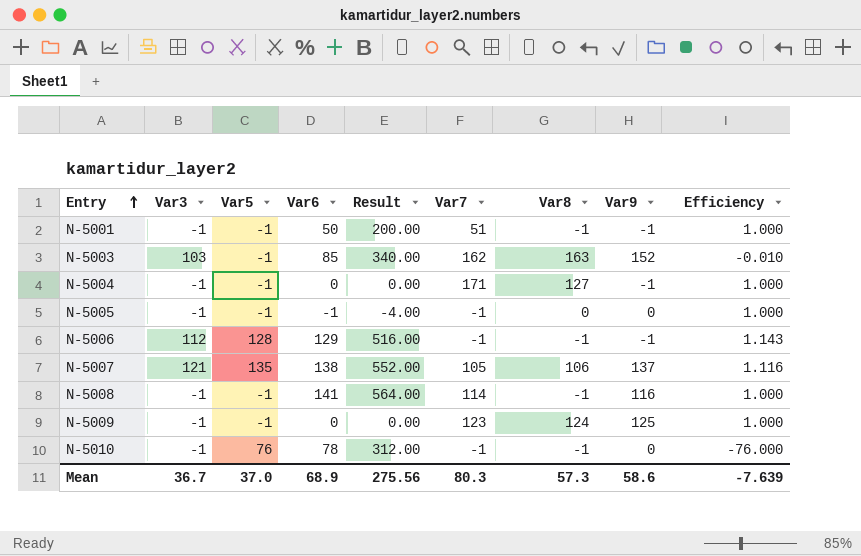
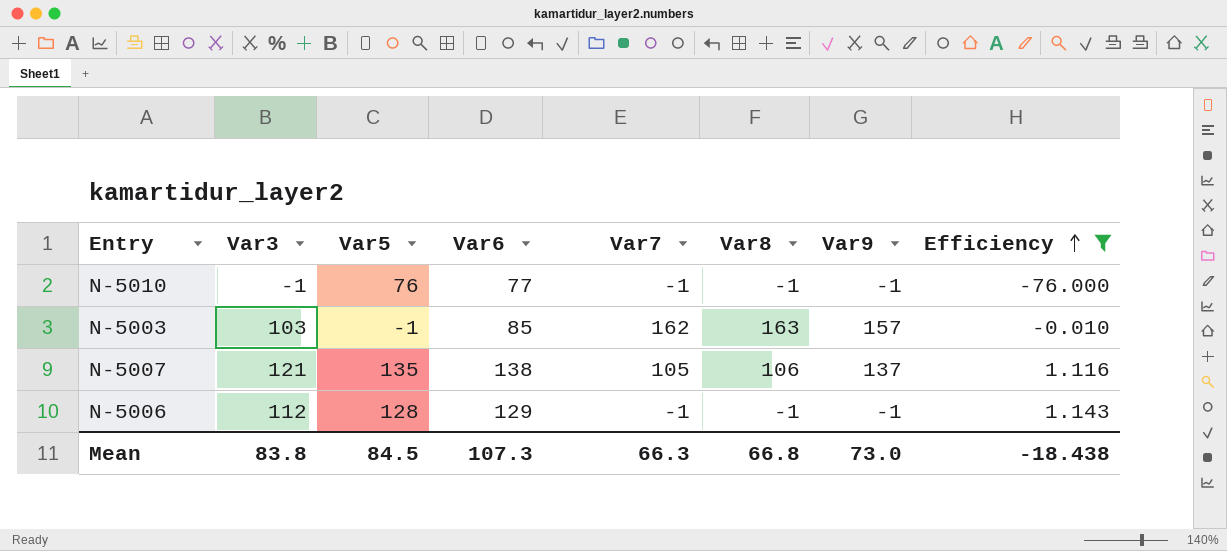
filter: none -> Efficiency != 1.000
row order: Entry ascending -> Efficiency ascending
column Result | formula: [Var6] * 4 -> none
N-5010 | Var6: 78 -> 77
N-5010 | Var9: 0 -> -1
N-5003 | Var9: 152 -> 157
Mean | Var3: 36.7 -> 83.8
Mean | Var5: 37.0 -> 84.5
Mean | Var6: 68.9 -> 107.3
Mean | Var7: 80.3 -> 66.3
Mean | Var8: 57.3 -> 66.8
Mean | Var9: 58.6 -> 73.0
Mean | Efficiency: -7.639 -> -18.438

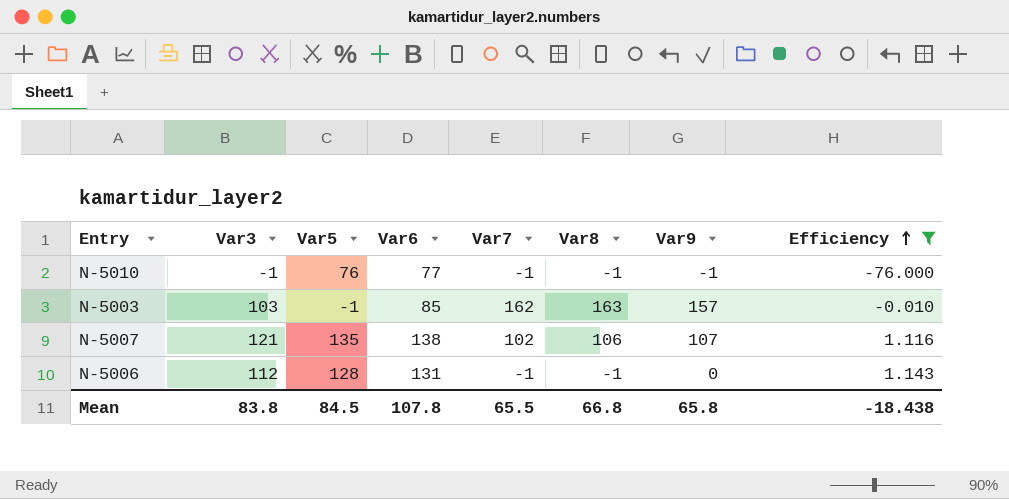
N-5007 | Var7: 105 -> 102
N-5007 | Var9: 137 -> 107
N-5006 | Var6: 129 -> 131
N-5006 | Var9: -1 -> 0
Mean | Var6: 107.3 -> 107.8
Mean | Var7: 66.3 -> 65.5
Mean | Var9: 73.0 -> 65.8

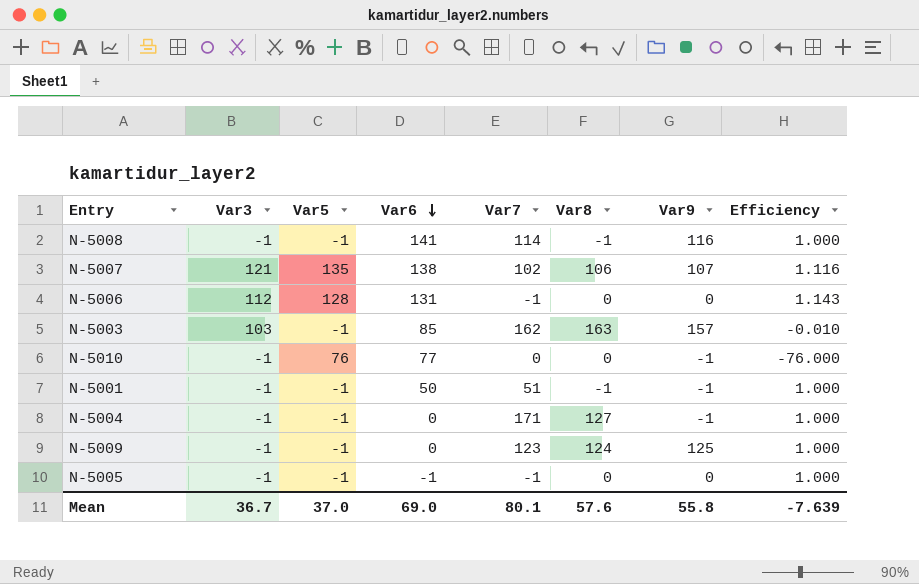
filter: Efficiency != 1.000 -> none
row order: Efficiency ascending -> Var6 descending
N-5006 | Var8: -1 -> 0
N-5010 | Var7: -1 -> 0
N-5010 | Var8: -1 -> 0
Mean | Var3: 83.8 -> 36.7
Mean | Var5: 84.5 -> 37.0
Mean | Var6: 107.8 -> 69.0
Mean | Var7: 65.5 -> 80.1
Mean | Var8: 66.8 -> 57.6
Mean | Var9: 65.8 -> 55.8
Mean | Efficiency: -18.438 -> -7.639

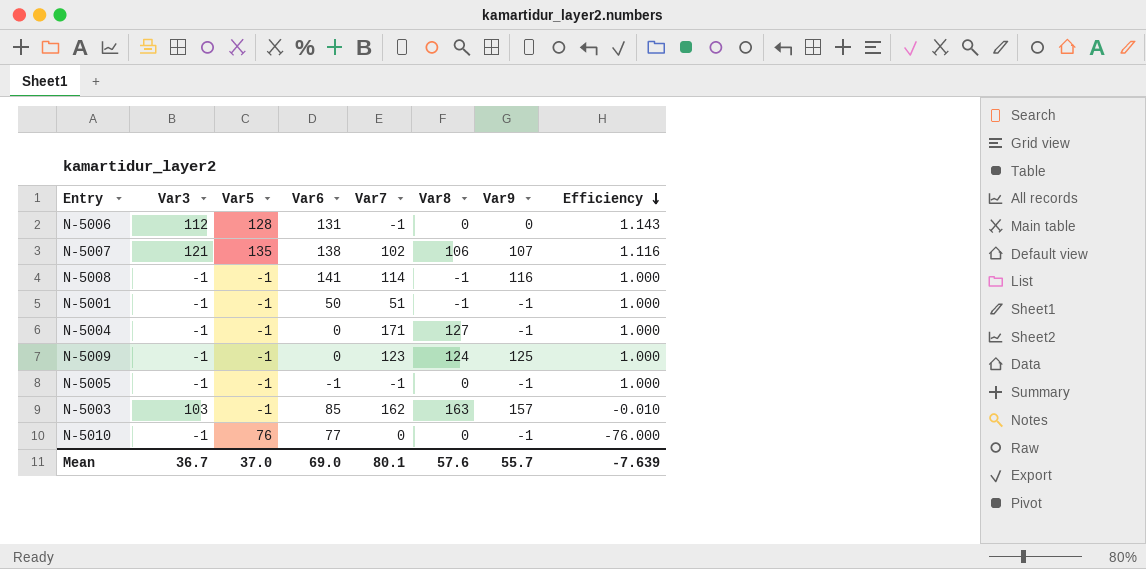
row order: Var6 descending -> Efficiency descending
N-5005 | Var9: 0 -> -1
Mean | Var9: 55.8 -> 55.7

